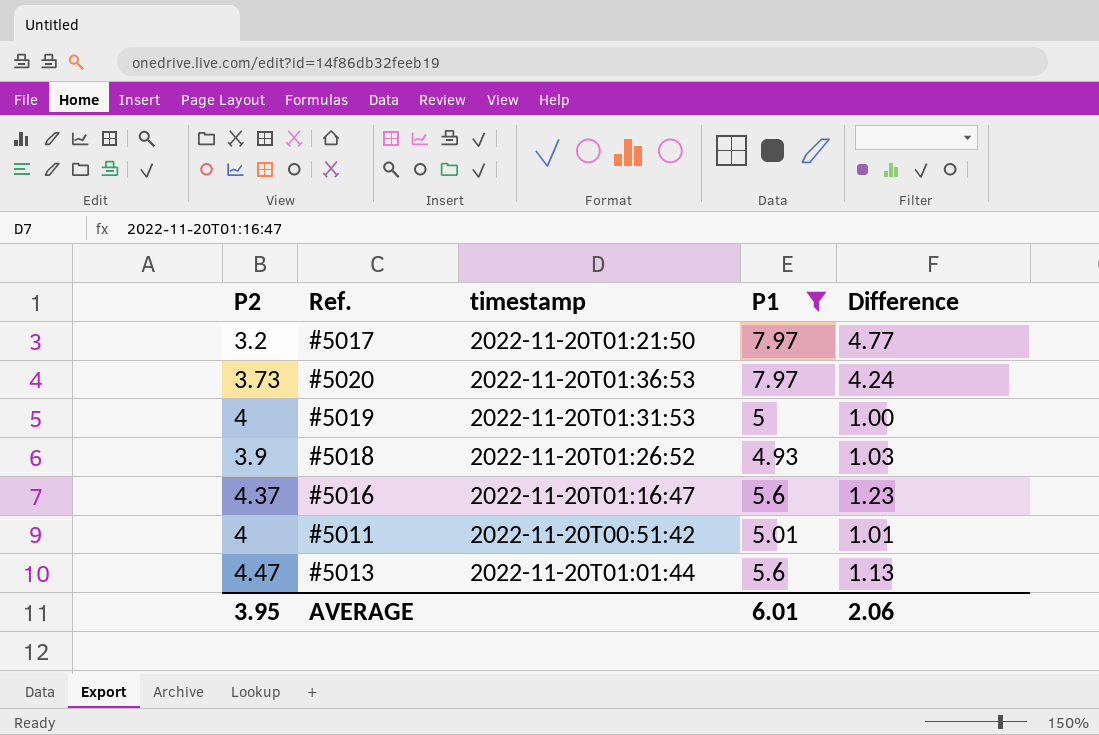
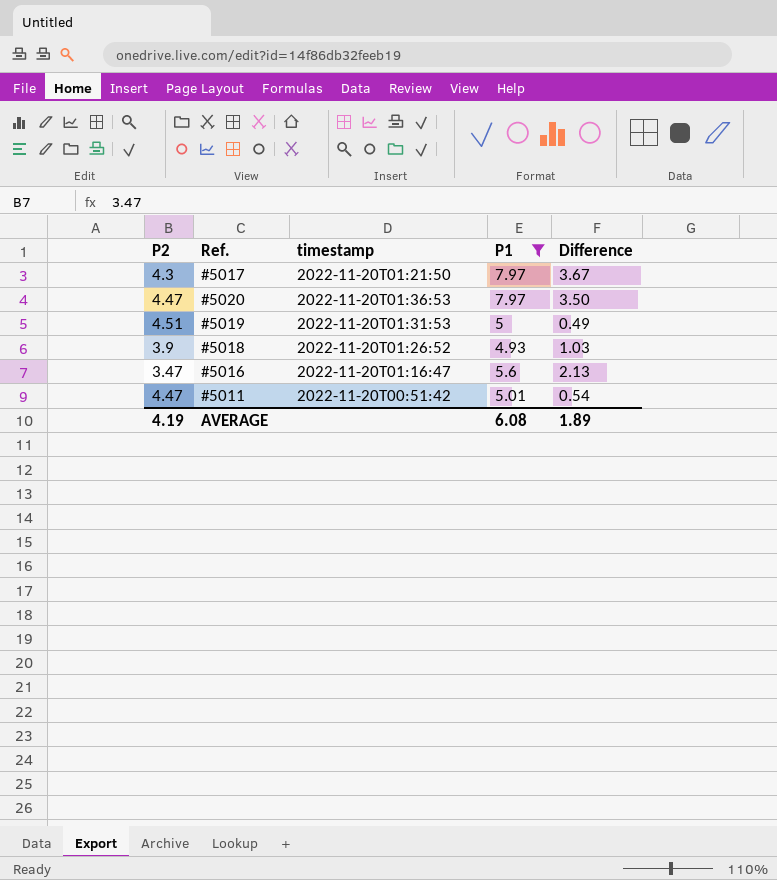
row #5013: 4.47 | 2022-11-20T01:01:44 | 5.6 | 1.13 -> none
#5017 | P2: 3.2 -> 4.3
#5017 | Difference: 4.77 -> 3.67
#5020 | P2: 3.73 -> 4.47
#5020 | Difference: 4.24 -> 3.50
#5019 | P2: 4 -> 4.51
#5019 | Difference: 1.00 -> 0.49
#5016 | P2: 4.37 -> 3.47
#5016 | Difference: 1.23 -> 2.13
#5011 | P2: 4 -> 4.47
#5011 | Difference: 1.01 -> 0.54
AVERAGE | P2: 3.95 -> 4.19
AVERAGE | P1: 6.01 -> 6.08
AVERAGE | Difference: 2.06 -> 1.89

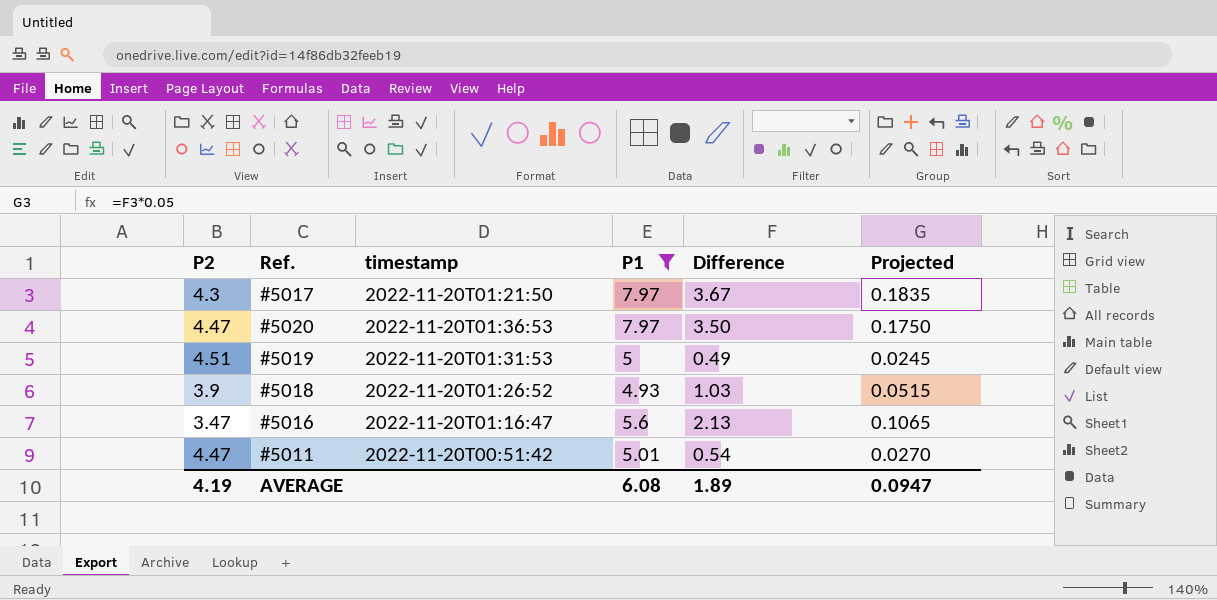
column Projected | formula: none -> [Difference] * 0.05

